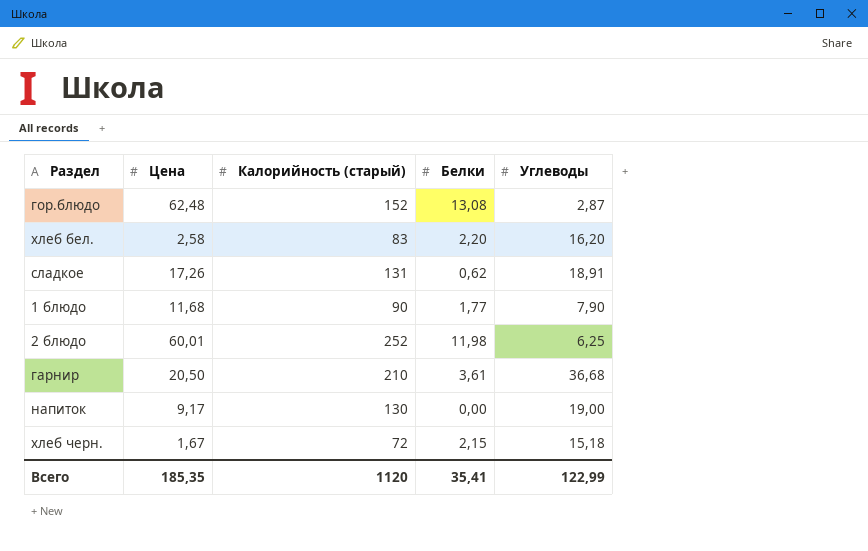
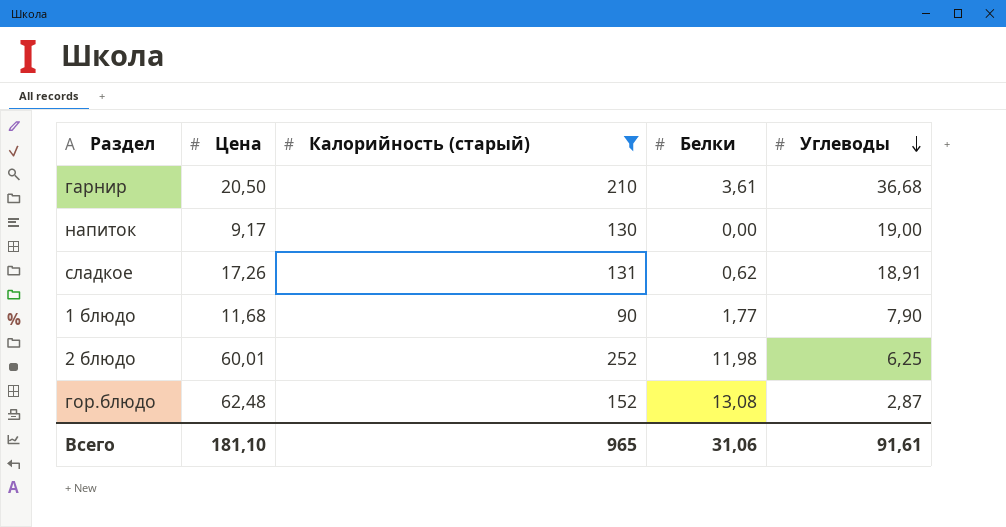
filter: none -> Калорийность (старый) >= 90
row order: none -> Углеводы descending
Всего | Цена: 185,35 -> 181,10
Всего | Калорийность (старый): 1120 -> 965
Всего | Белки: 35,41 -> 31,06
Всего | Углеводы: 122,99 -> 91,61

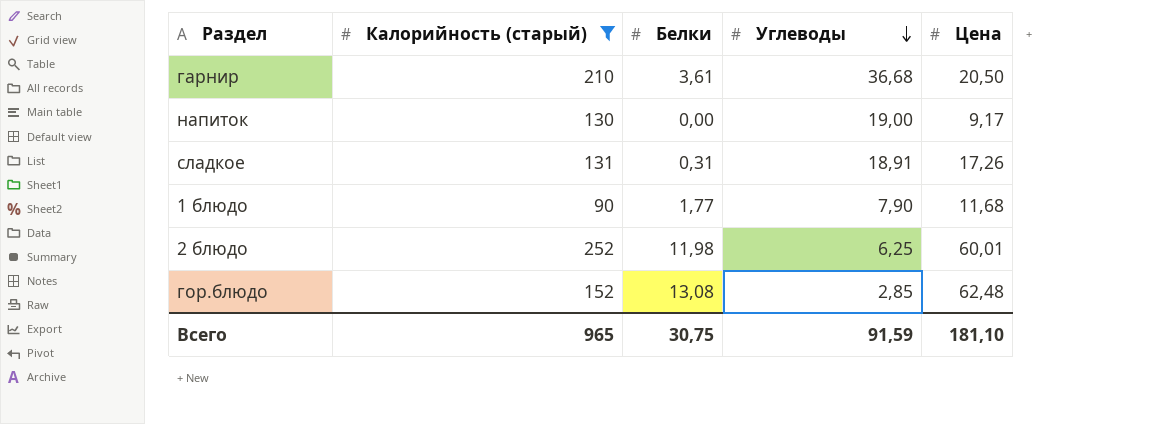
column Цена | position: 2 -> 5
сладкое | Белки: 0,62 -> 0,31
гор.блюдо | Углеводы: 2,87 -> 2,85
Всего | Белки: 31,06 -> 30,75
Всего | Углеводы: 91,61 -> 91,59

